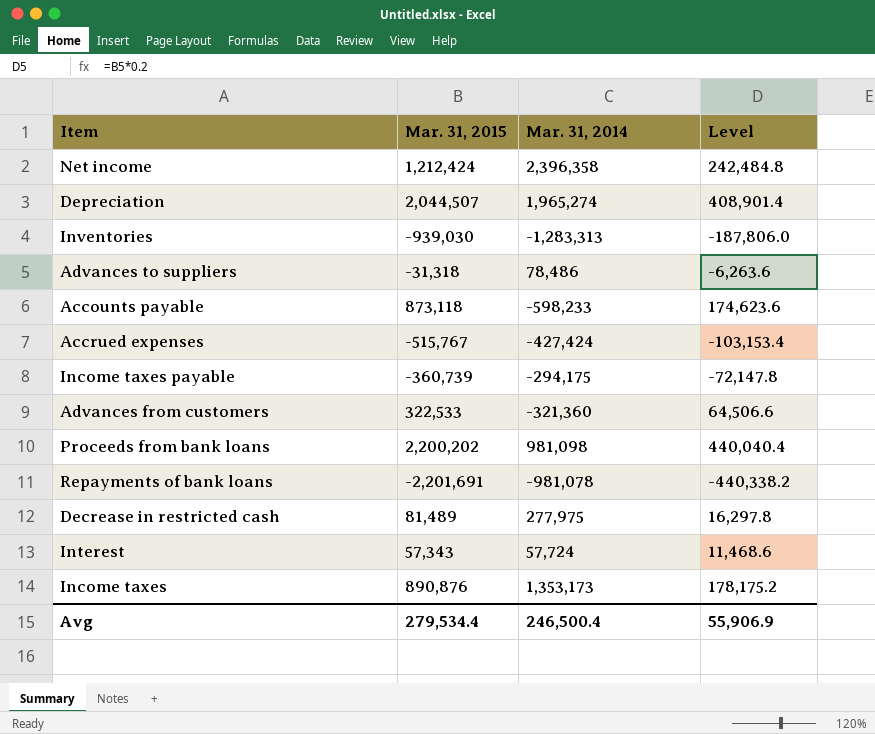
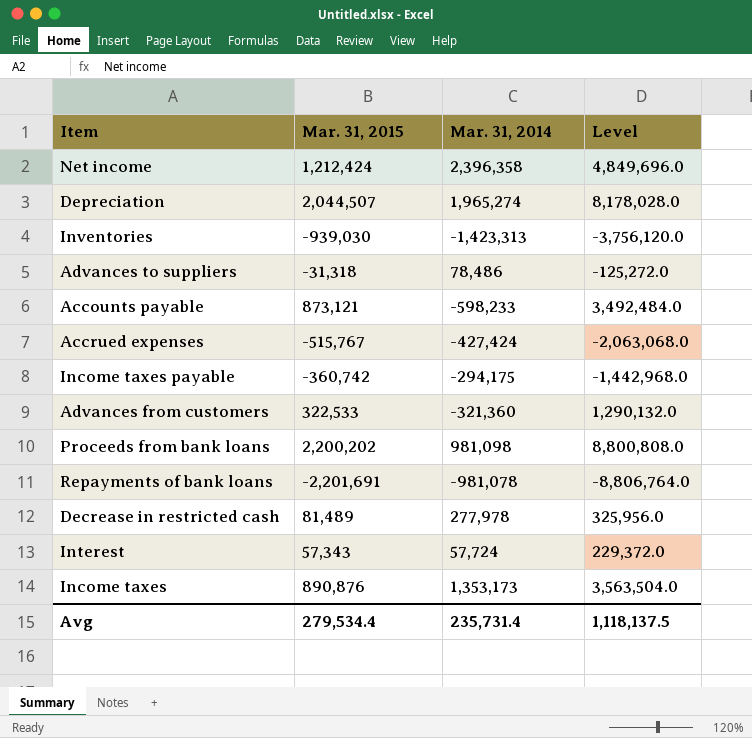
column Level | formula: [Mar. 31, 2015] * 0.2 -> [Mar. 31, 2015] * 4
Inventories | Mar. 31, 2014: -1,283,313 -> -1,423,313
Accounts payable | Mar. 31, 2015: 873,118 -> 873,121
Income taxes payable | Mar. 31, 2015: -360,739 -> -360,742
Decrease in restricted cash | Mar. 31, 2014: 277,975 -> 277,978
Avg | Mar. 31, 2014: 246,500.4 -> 235,731.4
Avg | Level: 55,906.9 -> 1,118,137.5

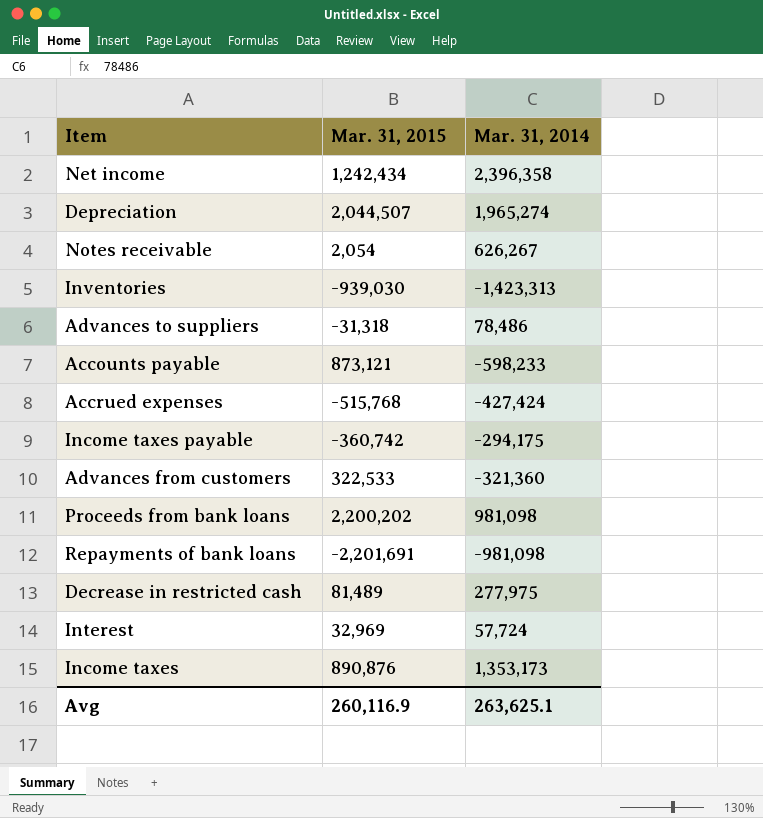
column Level | formula: [Mar. 31, 2015] * 4 -> none
Net income | Mar. 31, 2015: 1,212,424 -> 1,242,434
row Notes receivable: none -> 2,054 | 626,267
Accrued expenses | Mar. 31, 2015: -515,767 -> -515,768
Repayments of bank loans | Mar. 31, 2014: -981,078 -> -981,098
Decrease in restricted cash | Mar. 31, 2014: 277,978 -> 277,975
Interest | Mar. 31, 2015: 57,343 -> 32,969
Avg | Mar. 31, 2015: 279,534.4 -> 260,116.9
Avg | Mar. 31, 2014: 235,731.4 -> 263,625.1

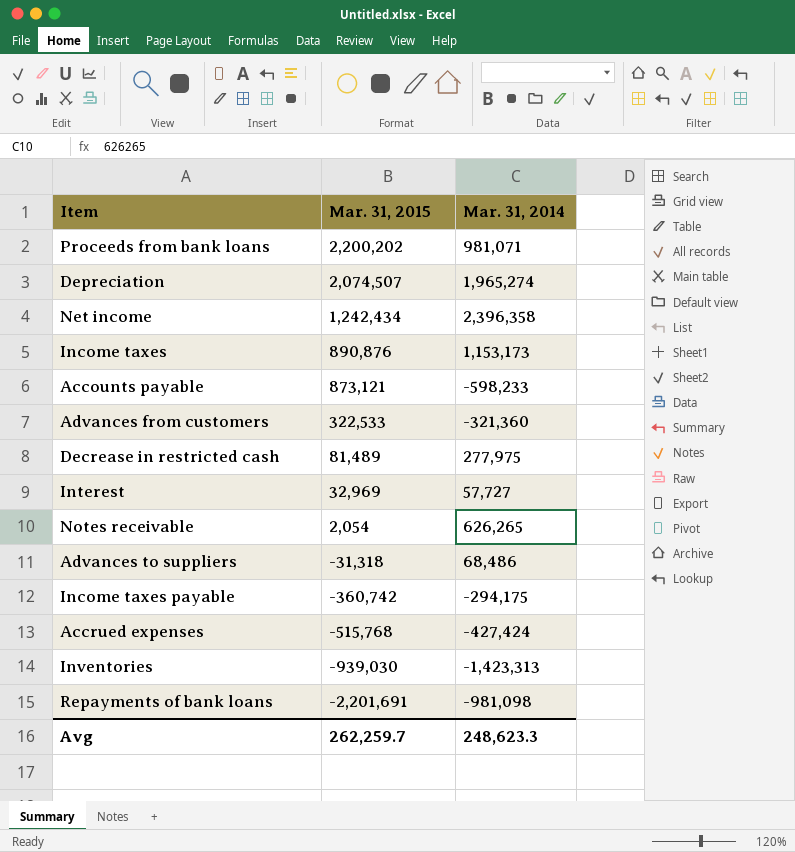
row order: none -> Mar. 31, 2015 descending
Proceeds from bank loans | Mar. 31, 2014: 981,098 -> 981,071
Depreciation | Mar. 31, 2015: 2,044,507 -> 2,074,507
Income taxes | Mar. 31, 2014: 1,353,173 -> 1,153,173
Interest | Mar. 31, 2014: 57,724 -> 57,727
Notes receivable | Mar. 31, 2014: 626,267 -> 626,265
Advances to suppliers | Mar. 31, 2014: 78,486 -> 68,486
Avg | Mar. 31, 2015: 260,116.9 -> 262,259.7
Avg | Mar. 31, 2014: 263,625.1 -> 248,623.3

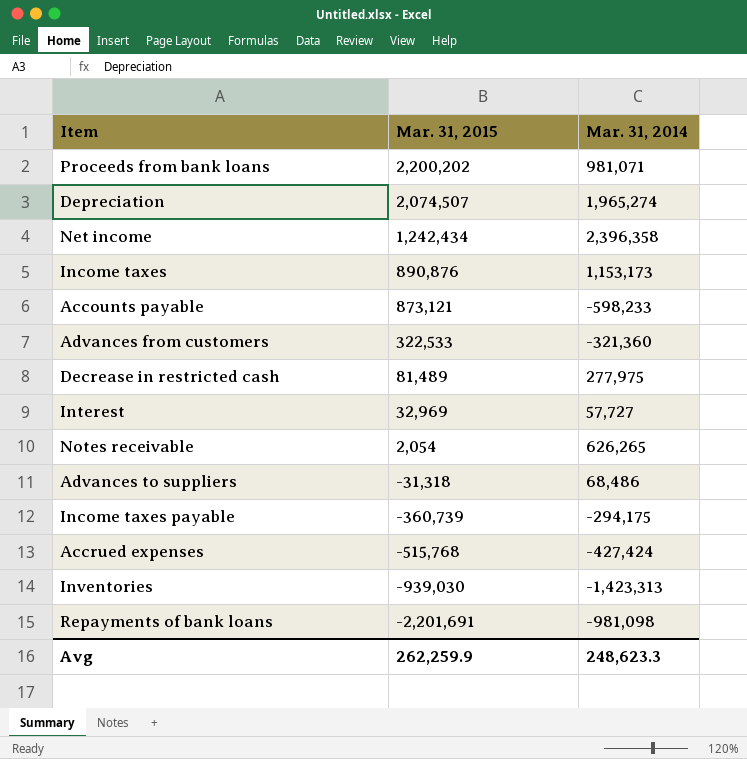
Income taxes payable | Mar. 31, 2015: -360,742 -> -360,739
Avg | Mar. 31, 2015: 262,259.7 -> 262,259.9

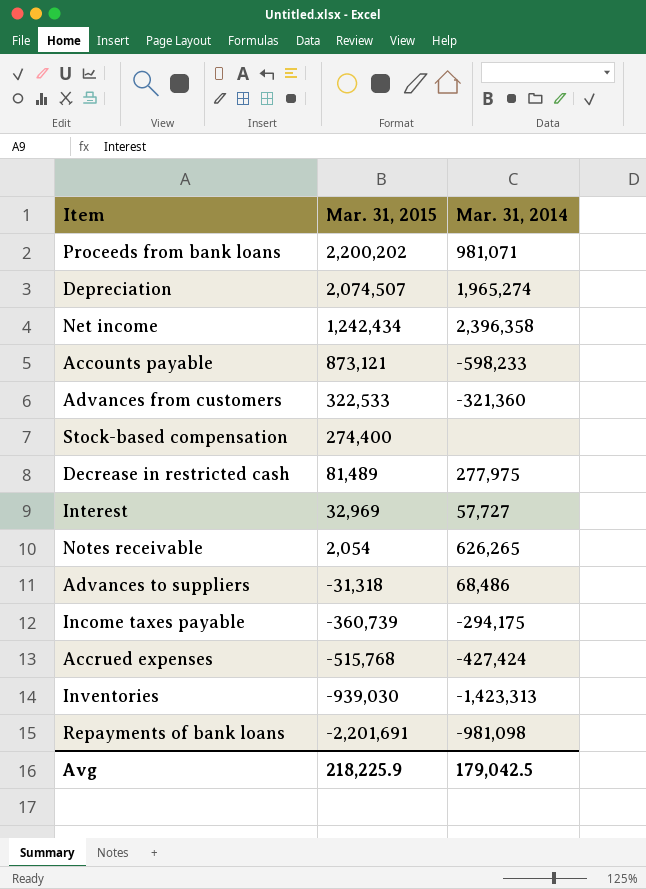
row Income taxes: 890,876 | 1,153,173 -> none
row Stock-based compensation: none -> 274,400 | none
Avg | Mar. 31, 2015: 262,259.9 -> 218,225.9
Avg | Mar. 31, 2014: 248,623.3 -> 179,042.5

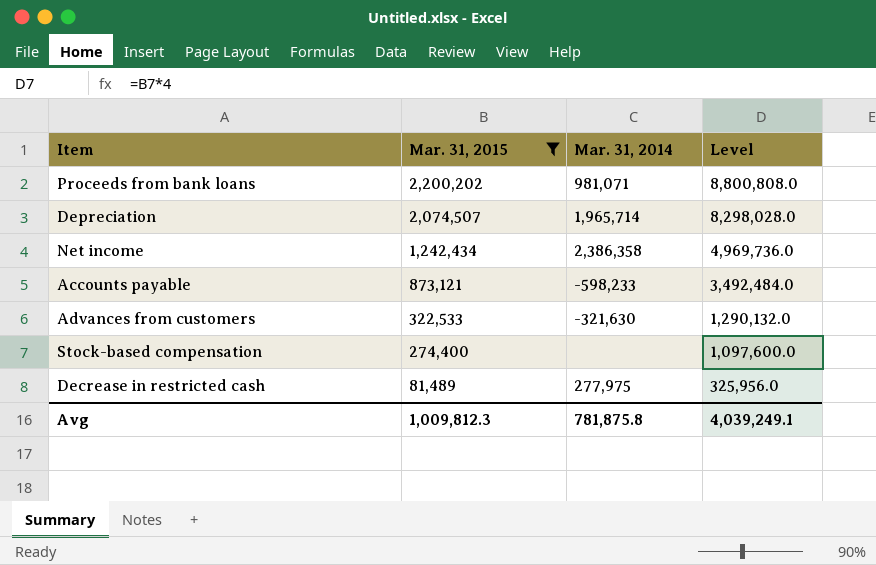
filter: none -> Mar. 31, 2015 >= 81,489
column Level | formula: none -> [Mar. 31, 2015] * 4
Depreciation | Mar. 31, 2014: 1,965,274 -> 1,965,714
Net income | Mar. 31, 2014: 2,396,358 -> 2,386,358
Advances from customers | Mar. 31, 2014: -321,360 -> -321,630
Avg | Mar. 31, 2015: 218,225.9 -> 1,009,812.3
Avg | Mar. 31, 2014: 179,042.5 -> 781,875.8

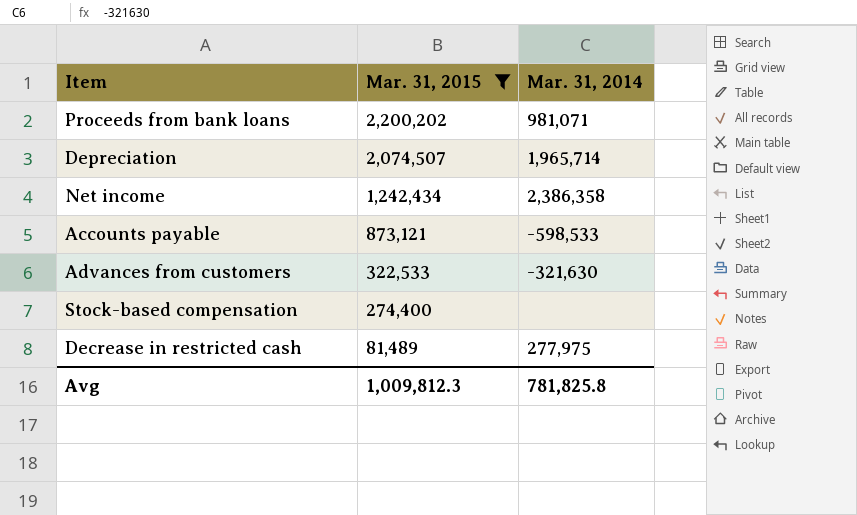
column Level | formula: [Mar. 31, 2015] * 4 -> none
Accounts payable | Mar. 31, 2014: -598,233 -> -598,533
Avg | Mar. 31, 2014: 781,875.8 -> 781,825.8

